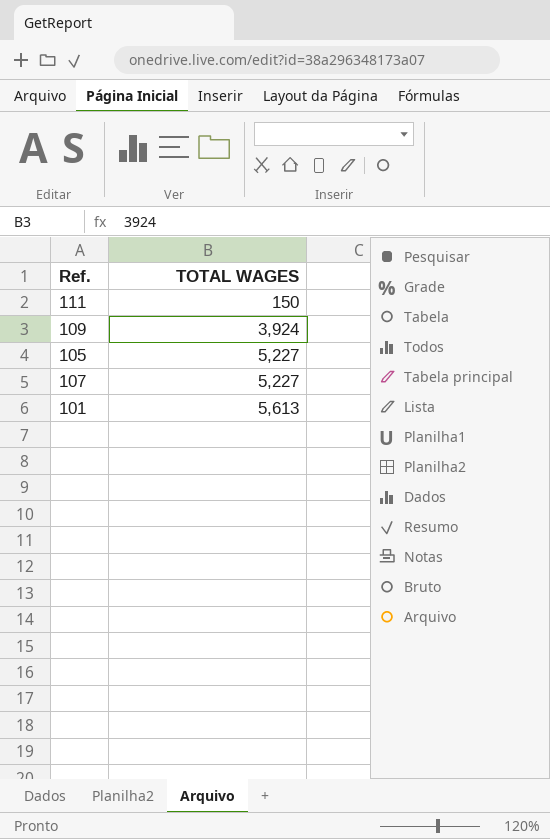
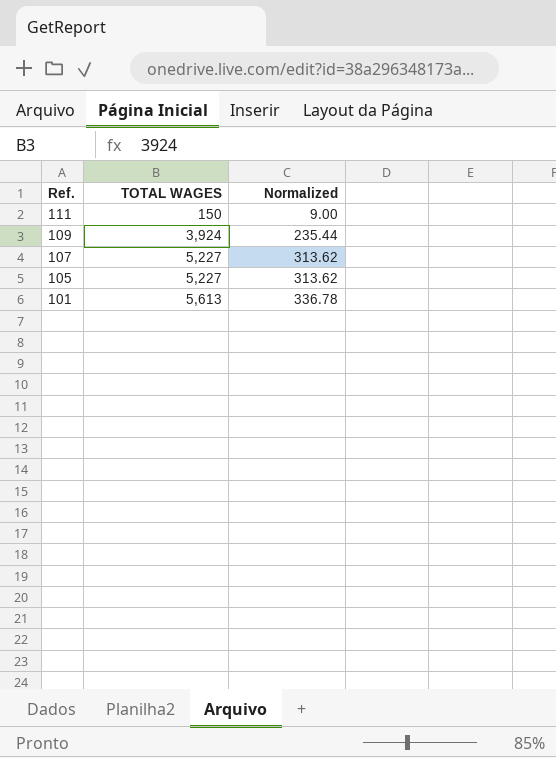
row order: TOTAL WAGES ascending -> Ref. descending
column Normalized | formula: none -> [TOTAL WAGES] * 0.06

